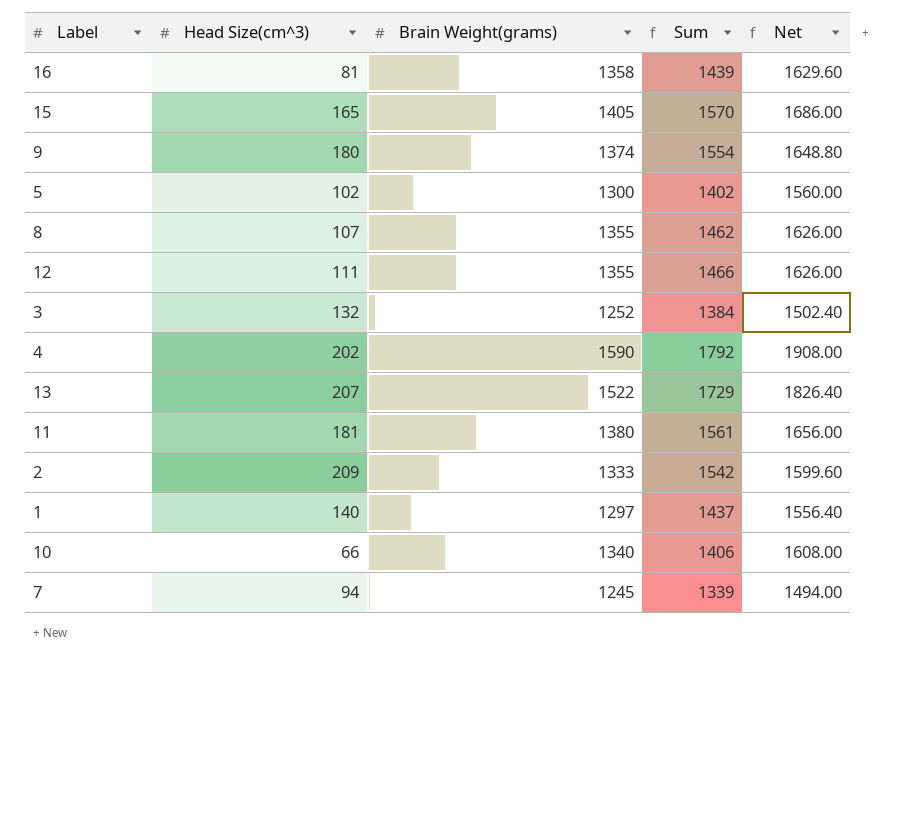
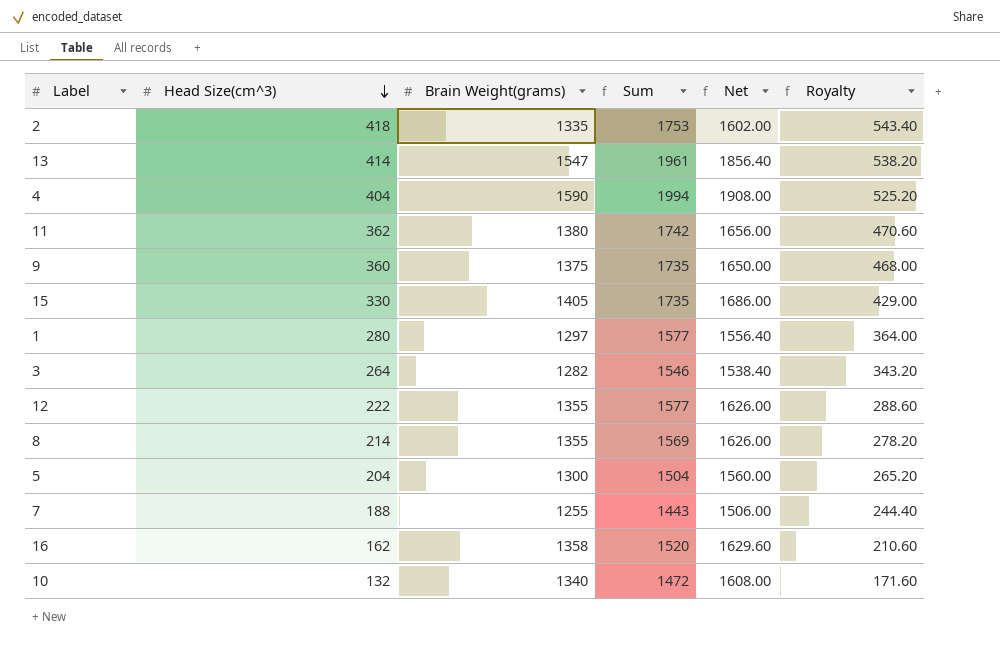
row order: none -> Head Size(cm^3) descending
column Royalty | formula: none -> [Head Size(cm^3)] * 1.3
2 | Head Size(cm^3): 209 -> 418
2 | Brain Weight(grams): 1333 -> 1335
2 | Sum: 1542 -> 1753
2 | Net: 1599.60 -> 1602.00
13 | Head Size(cm^3): 207 -> 414
13 | Brain Weight(grams): 1522 -> 1547
13 | Sum: 1729 -> 1961
13 | Net: 1826.40 -> 1856.40
4 | Head Size(cm^3): 202 -> 404
4 | Sum: 1792 -> 1994
11 | Head Size(cm^3): 181 -> 362
11 | Sum: 1561 -> 1742
9 | Head Size(cm^3): 180 -> 360
9 | Brain Weight(grams): 1374 -> 1375
9 | Sum: 1554 -> 1735
9 | Net: 1648.80 -> 1650.00
15 | Head Size(cm^3): 165 -> 330
15 | Sum: 1570 -> 1735
1 | Head Size(cm^3): 140 -> 280
1 | Sum: 1437 -> 1577
3 | Head Size(cm^3): 132 -> 264
3 | Brain Weight(grams): 1252 -> 1282
3 | Sum: 1384 -> 1546
3 | Net: 1502.40 -> 1538.40
12 | Head Size(cm^3): 111 -> 222
12 | Sum: 1466 -> 1577
8 | Head Size(cm^3): 107 -> 214
8 | Sum: 1462 -> 1569
5 | Head Size(cm^3): 102 -> 204
5 | Sum: 1402 -> 1504
7 | Head Size(cm^3): 94 -> 188
7 | Brain Weight(grams): 1245 -> 1255
7 | Sum: 1339 -> 1443
7 | Net: 1494.00 -> 1506.00
16 | Head Size(cm^3): 81 -> 162
16 | Sum: 1439 -> 1520
10 | Head Size(cm^3): 66 -> 132
10 | Sum: 1406 -> 1472

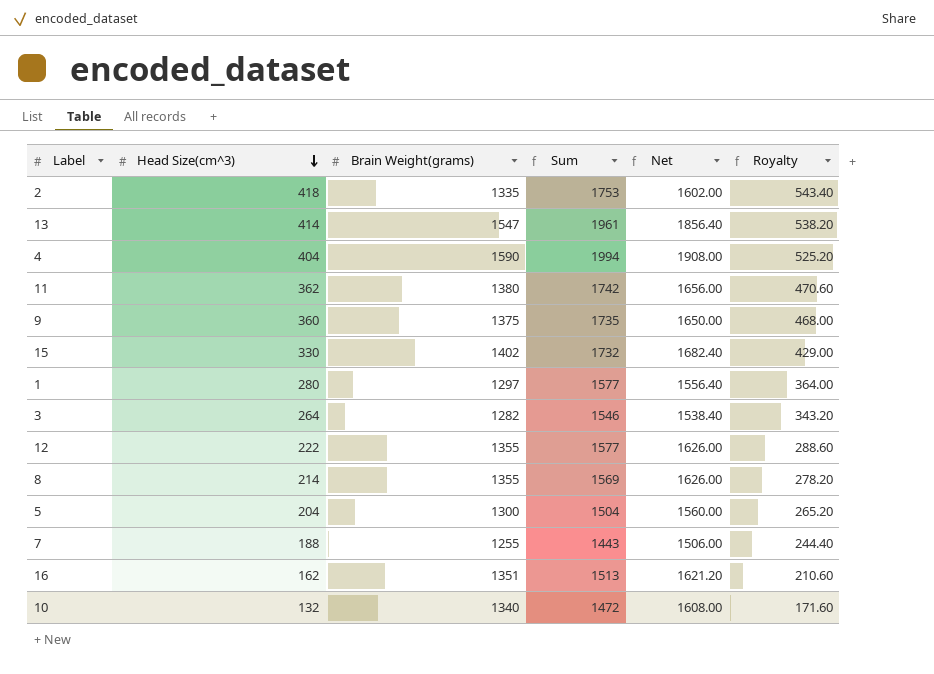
15 | Brain Weight(grams): 1405 -> 1402
15 | Sum: 1735 -> 1732
15 | Net: 1686.00 -> 1682.40
16 | Brain Weight(grams): 1358 -> 1351
16 | Sum: 1520 -> 1513
16 | Net: 1629.60 -> 1621.20

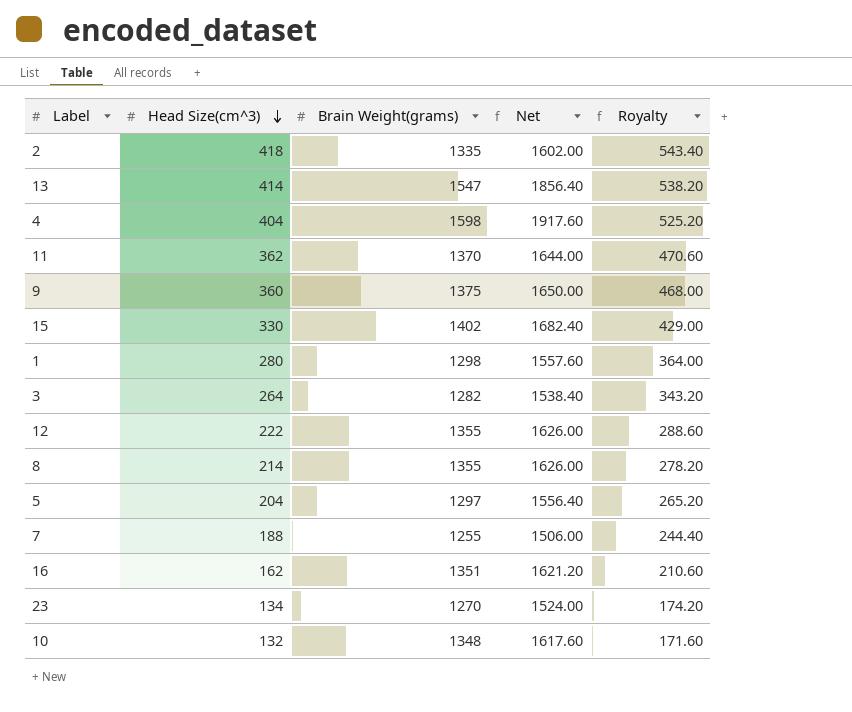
column Sum | formula: [Head Size(cm^3)] + [Brain Weight(grams)] -> none
4 | Brain Weight(grams): 1590 -> 1598
4 | Net: 1908.00 -> 1917.60
11 | Brain Weight(grams): 1380 -> 1370
11 | Net: 1656.00 -> 1644.00
1 | Brain Weight(grams): 1297 -> 1298
1 | Net: 1556.40 -> 1557.60
5 | Brain Weight(grams): 1300 -> 1297
5 | Net: 1560.00 -> 1556.40
row 23: none -> 134 | 1270 | 1524.00 | 174.20
10 | Brain Weight(grams): 1340 -> 1348
10 | Net: 1608.00 -> 1617.60

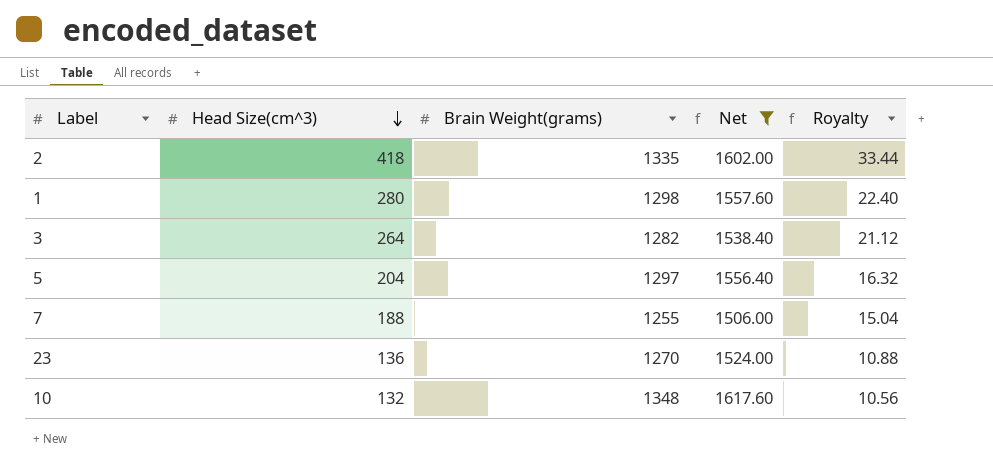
filter: none -> Net <= 1617.60
column Royalty | formula: [Head Size(cm^3)] * 1.3 -> [Head Size(cm^3)] * 0.08
23 | Head Size(cm^3): 134 -> 136

